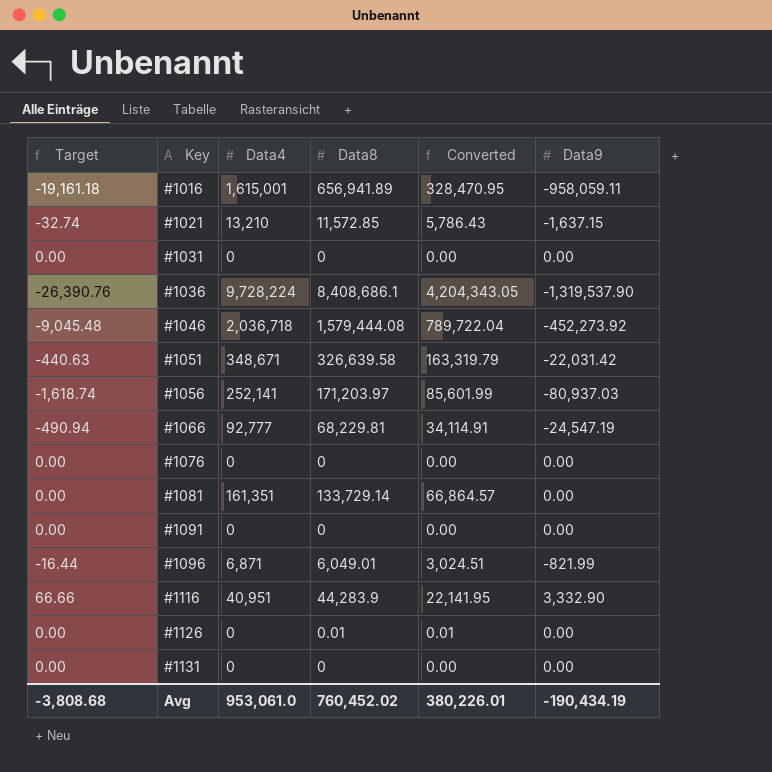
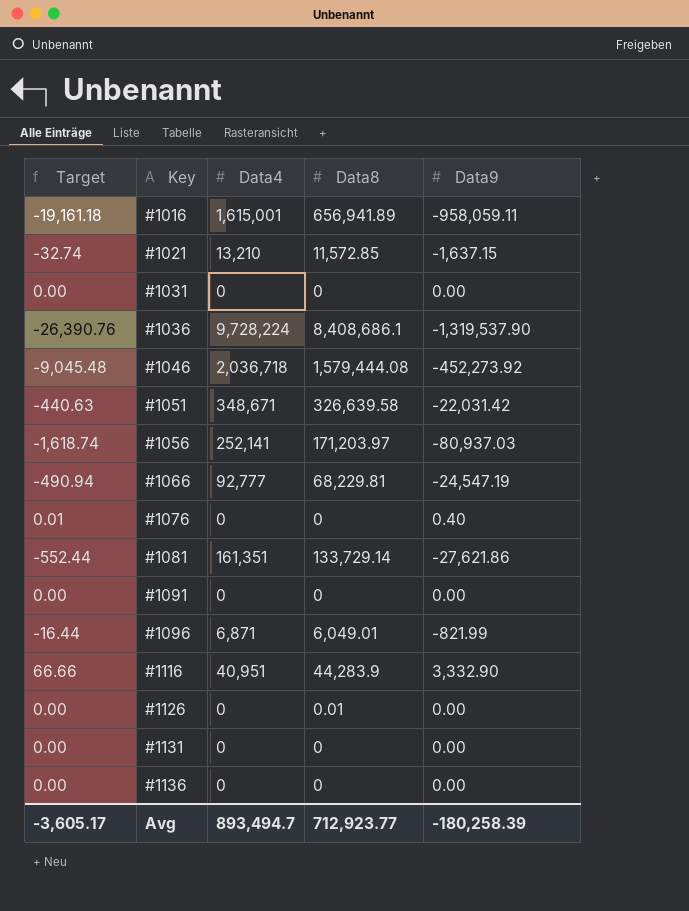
column Converted | formula: [Data8] * 0.5 -> none
#1076 | Target: 0.00 -> 0.01
#1076 | Data9: 0.00 -> 0.40
#1081 | Target: 0.00 -> -552.44
#1081 | Data9: 0.00 -> -27,621.86
row #1136: none -> 0.00 | 0 | 0 | 0.00
Avg | Target: -3,808.68 -> -3,605.17
Avg | Data4: 953,061.0 -> 893,494.7
Avg | Data8: 760,452.02 -> 712,923.77
Avg | Data9: -190,434.19 -> -180,258.39

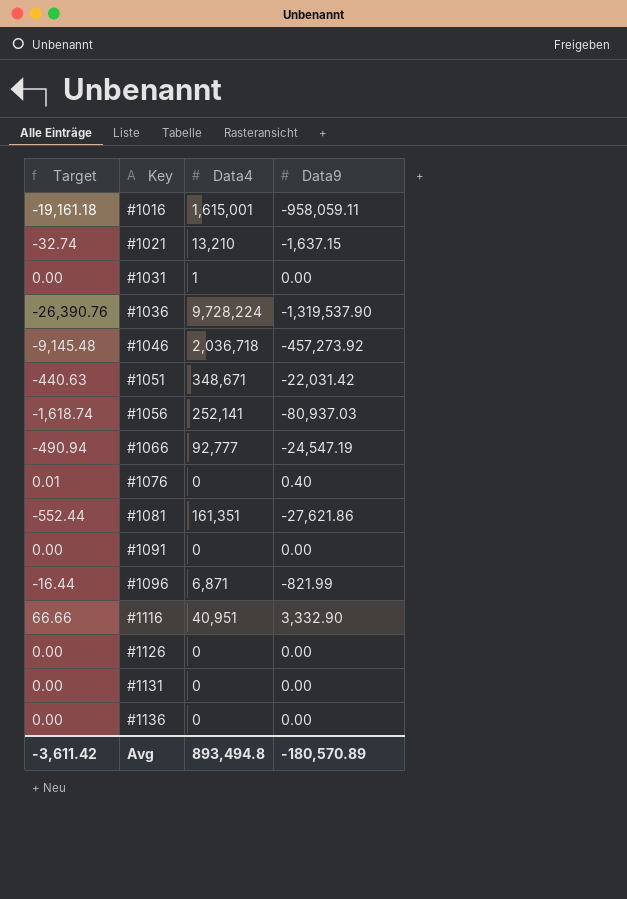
column Data8 | position: 4 -> none
#1031 | Data4: 0 -> 1
#1046 | Target: -9,045.48 -> -9,145.48
#1046 | Data9: -452,273.92 -> -457,273.92
Avg | Target: -3,605.17 -> -3,611.42
Avg | Data4: 893,494.7 -> 893,494.8
Avg | Data9: -180,258.39 -> -180,570.89

